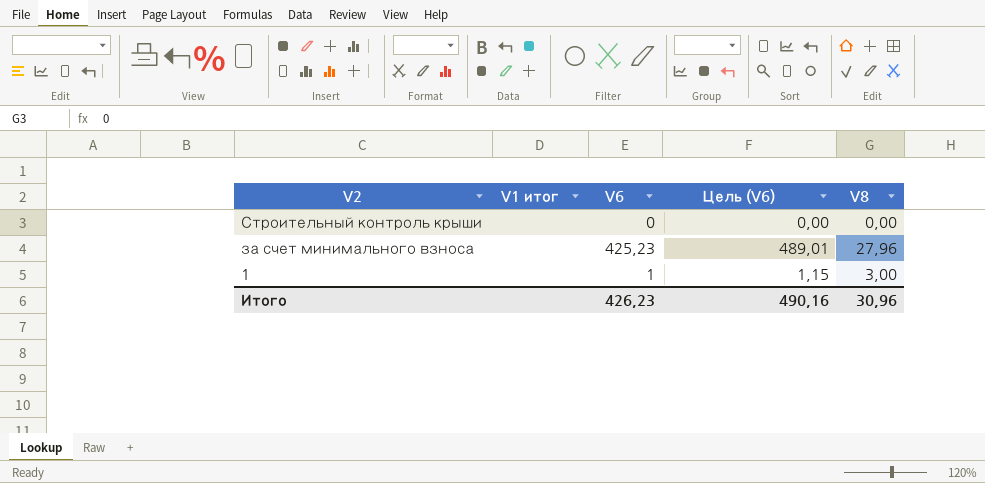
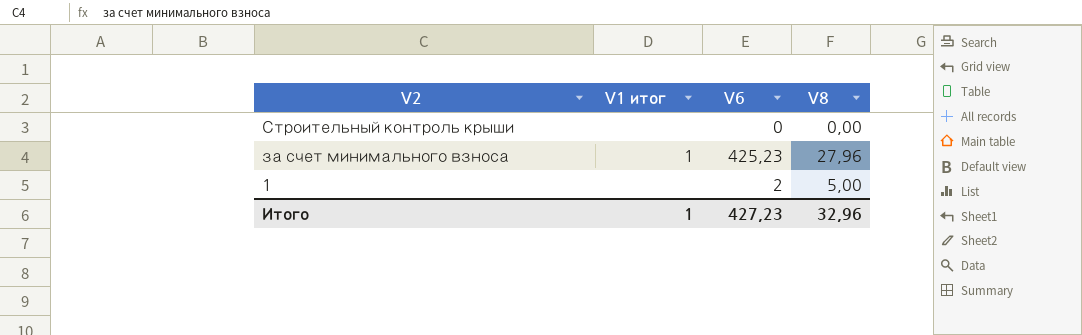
column Цель (V6) | formula: [V6] * 1,15 -> none
за счет минимального взноса | V1 итог: none -> 1
1 | V6: 1 -> 2
1 | V8: 3,00 -> 5,00
Итого | V1 итог: none -> 1
Итого | V6: 426,23 -> 427,23
Итого | V8: 30,96 -> 32,96

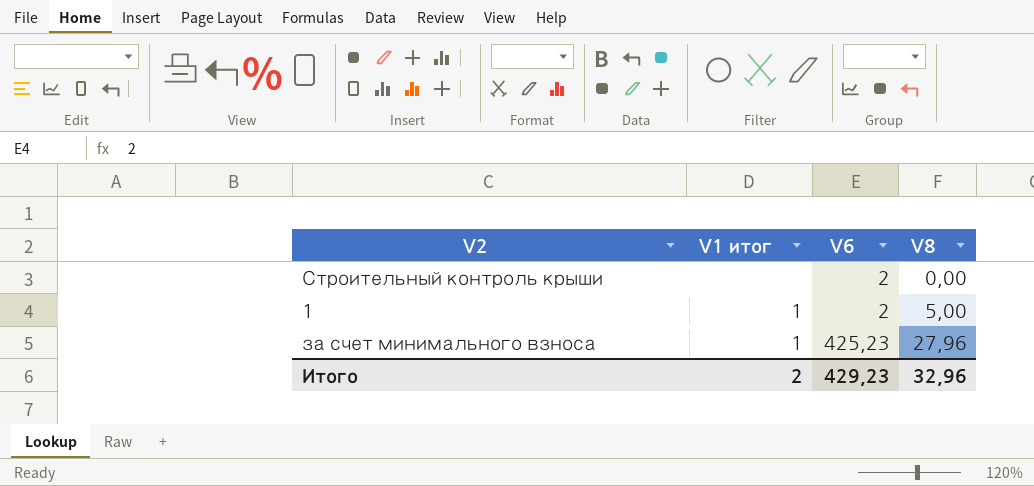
row order: V2 descending -> V6 ascending
Строительный контроль крыши | V6: 0 -> 2
1 | V1 итог: none -> 1
Итого | V1 итог: 1 -> 2
Итого | V6: 427,23 -> 429,23

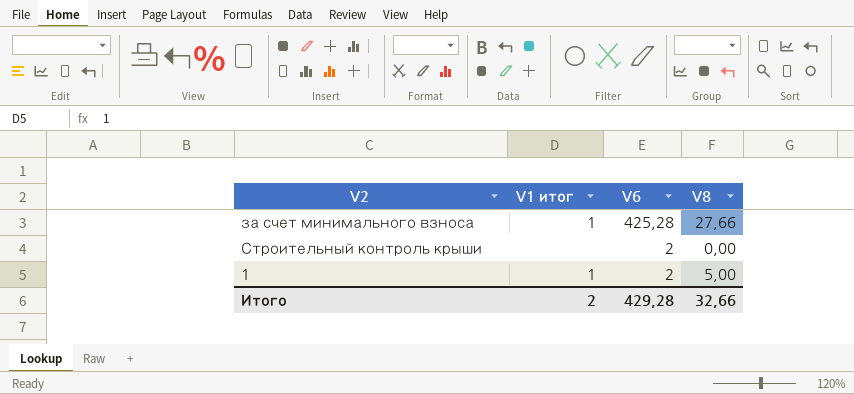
row order: V6 ascending -> V6 descending
за счет минимального взноса | V6: 425,23 -> 425,28
за счет минимального взноса | V8: 27,96 -> 27,66
Итого | V6: 429,23 -> 429,28
Итого | V8: 32,96 -> 32,66

